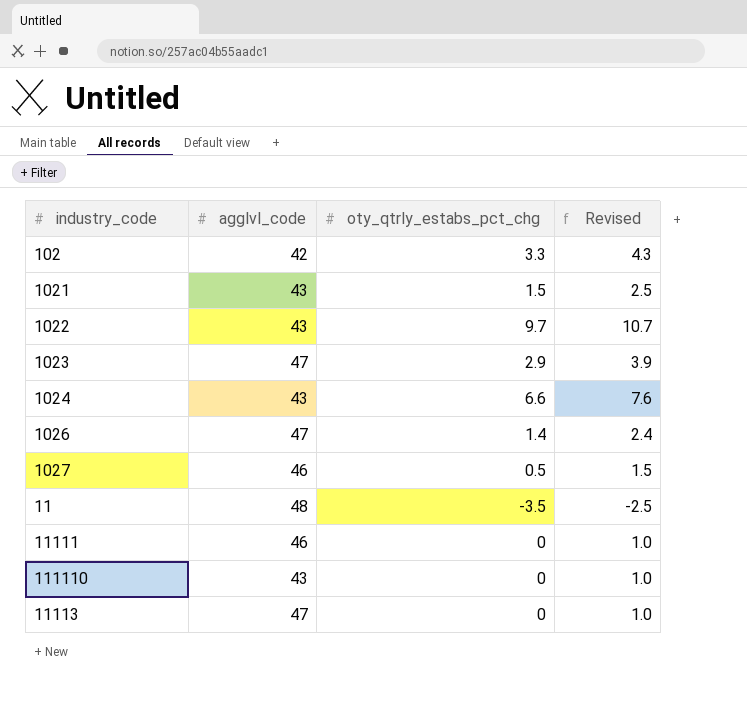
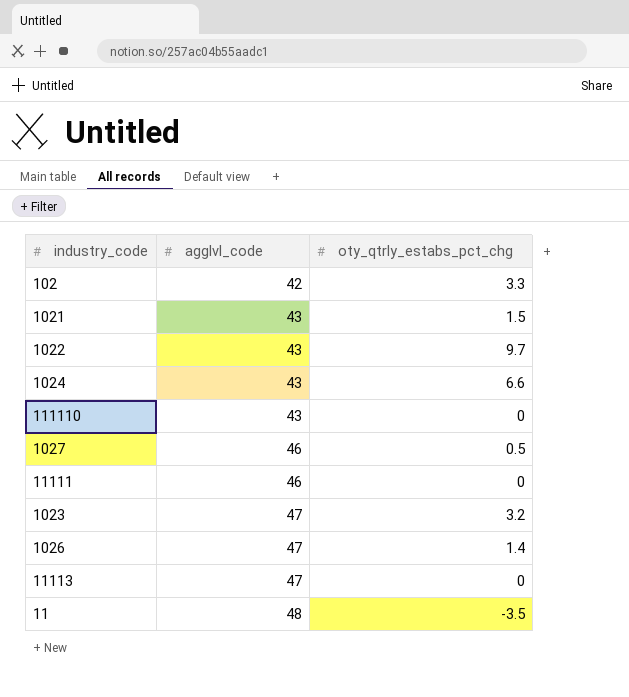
row order: none -> agglvl_code ascending
column Revised | formula: [oty_qtrly_estabs_pct_chg] + 1 -> none
1023 | oty_qtrly_estabs_pct_chg: 2.9 -> 3.2

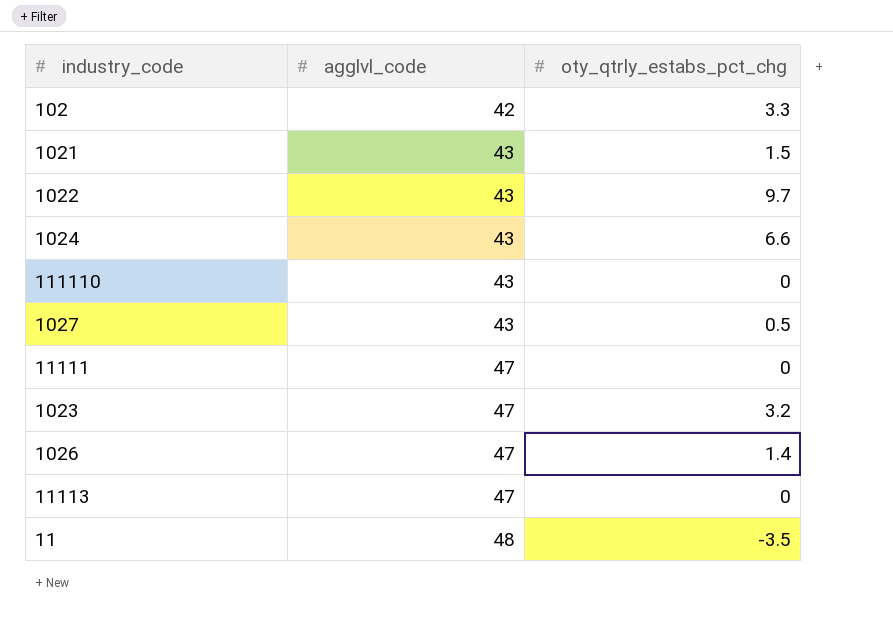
1027 | agglvl_code: 46 -> 43
11111 | agglvl_code: 46 -> 47

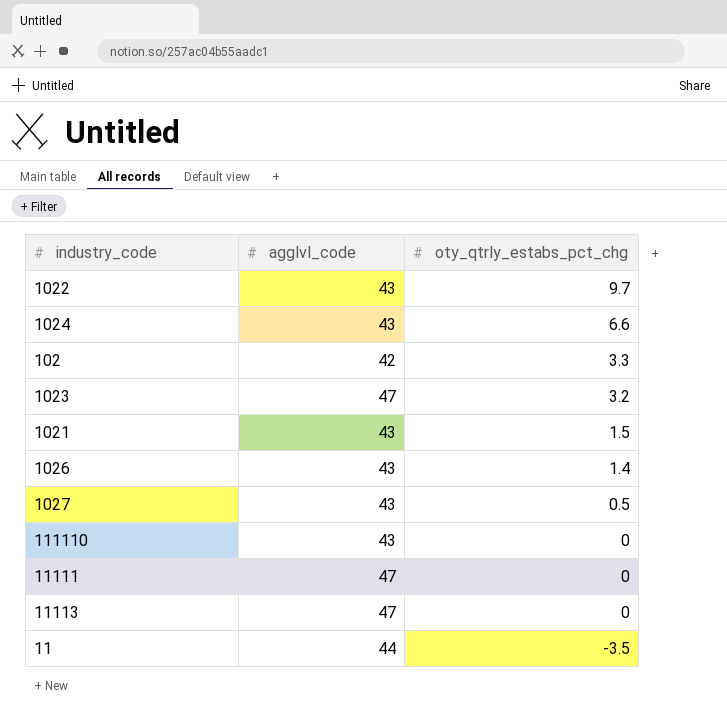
row order: agglvl_code ascending -> oty_qtrly_estabs_pct_chg descending
1026 | agglvl_code: 47 -> 43
11 | agglvl_code: 48 -> 44

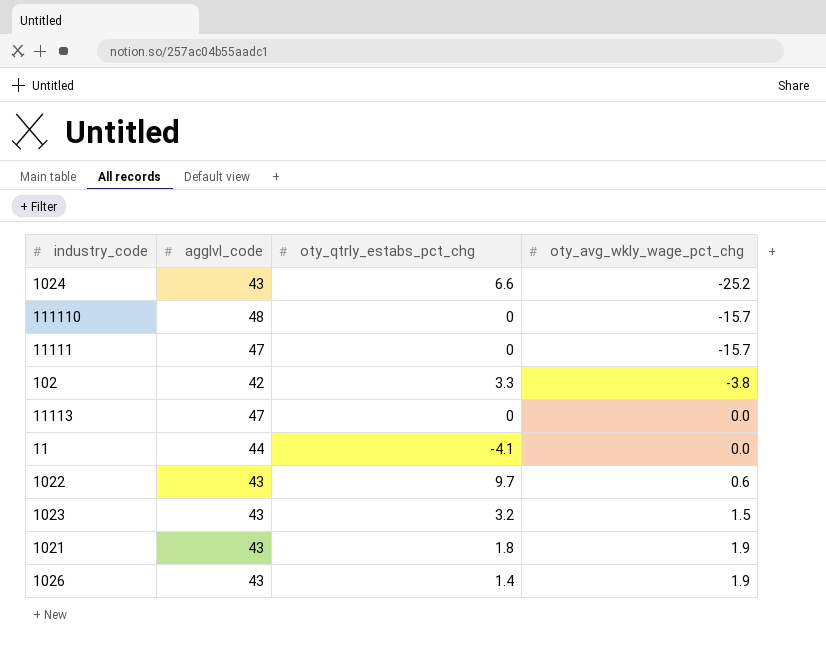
row order: oty_qtrly_estabs_pct_chg descending -> oty_avg_wkly_wage_pct_chg ascending
column oty_avg_wkly_wage_pct_chg | position: none -> 4
row 1027: 43 | 0.5 -> none
111110 | agglvl_code: 43 -> 48
11 | oty_qtrly_estabs_pct_chg: -3.5 -> -4.1
1023 | agglvl_code: 47 -> 43
1021 | oty_qtrly_estabs_pct_chg: 1.5 -> 1.8

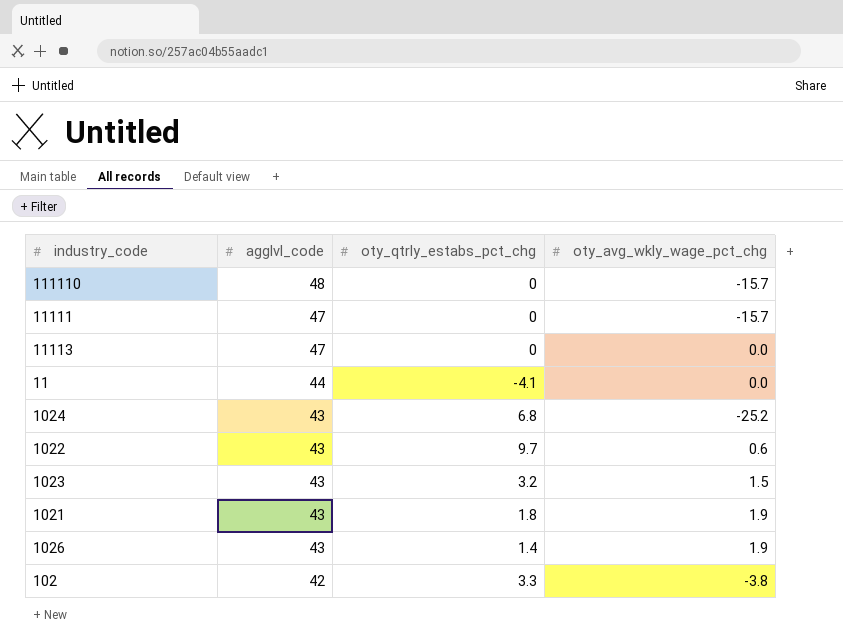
row order: oty_avg_wkly_wage_pct_chg ascending -> agglvl_code descending
1024 | oty_qtrly_estabs_pct_chg: 6.6 -> 6.8

